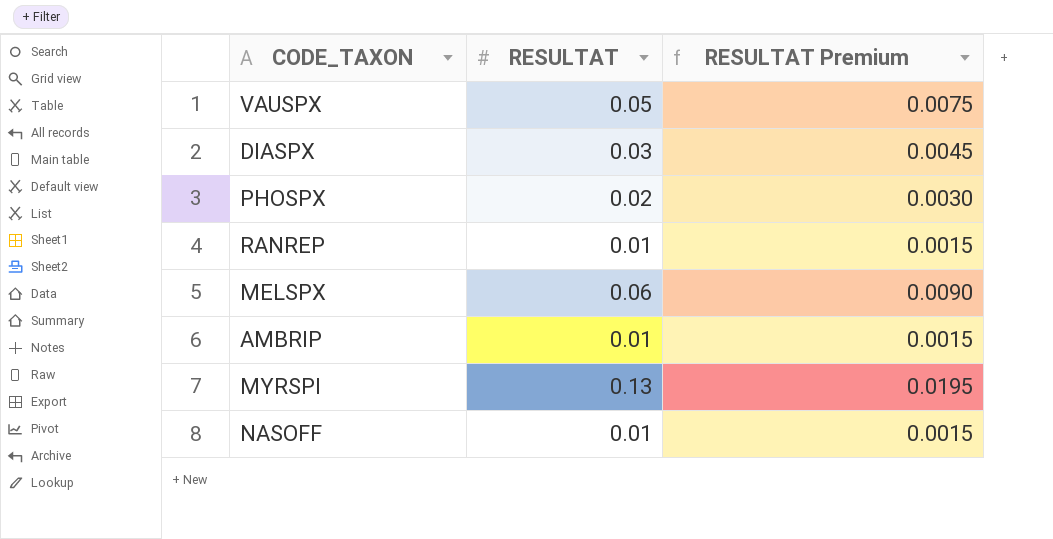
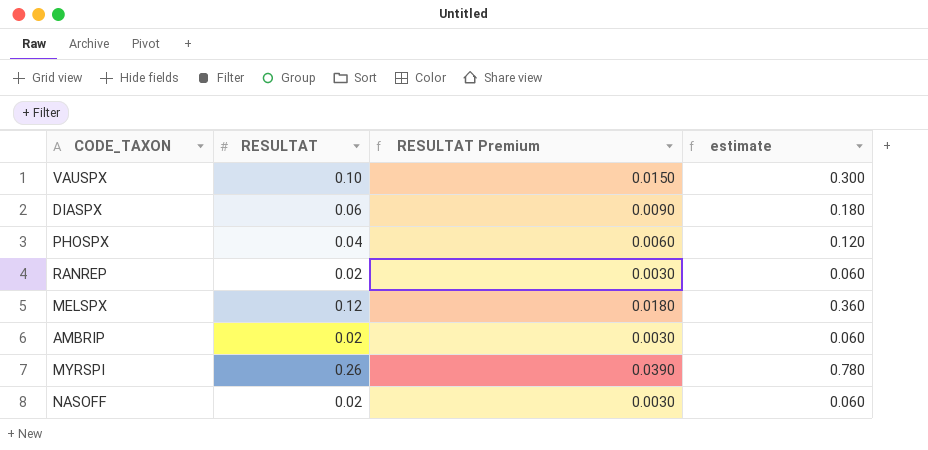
column estimate | formula: none -> [RESULTAT] * 3
VAUSPX | RESULTAT: 0.05 -> 0.10
VAUSPX | RESULTAT Premium: 0.0075 -> 0.0150
DIASPX | RESULTAT: 0.03 -> 0.06
DIASPX | RESULTAT Premium: 0.0045 -> 0.0090
PHOSPX | RESULTAT: 0.02 -> 0.04
PHOSPX | RESULTAT Premium: 0.0030 -> 0.0060
RANREP | RESULTAT: 0.01 -> 0.02
RANREP | RESULTAT Premium: 0.0015 -> 0.0030
MELSPX | RESULTAT: 0.06 -> 0.12
MELSPX | RESULTAT Premium: 0.0090 -> 0.0180
AMBRIP | RESULTAT: 0.01 -> 0.02
AMBRIP | RESULTAT Premium: 0.0015 -> 0.0030
MYRSPI | RESULTAT: 0.13 -> 0.26
MYRSPI | RESULTAT Premium: 0.0195 -> 0.0390
NASOFF | RESULTAT: 0.01 -> 0.02
NASOFF | RESULTAT Premium: 0.0015 -> 0.0030

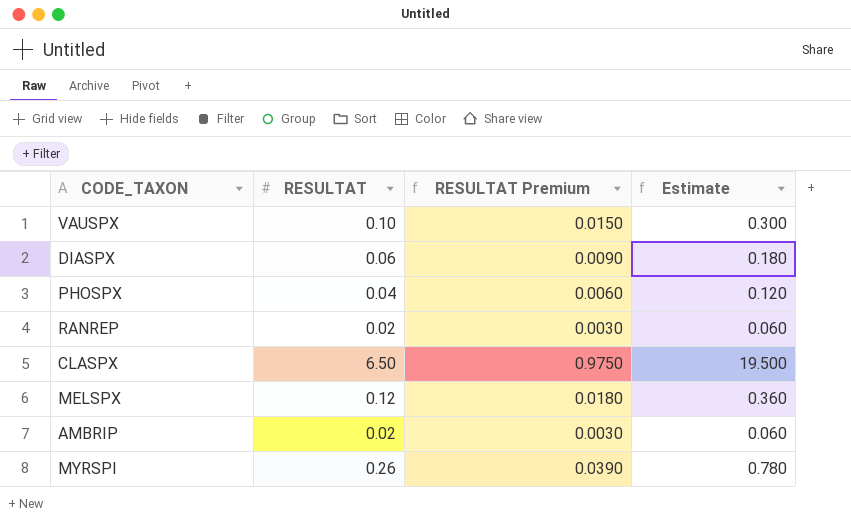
column name: estimate -> Estimate
row NASOFF: 0.02 | 0.0030 | 0.060 -> none
row CLASPX: none -> 6.50 | 0.9750 | 19.500

